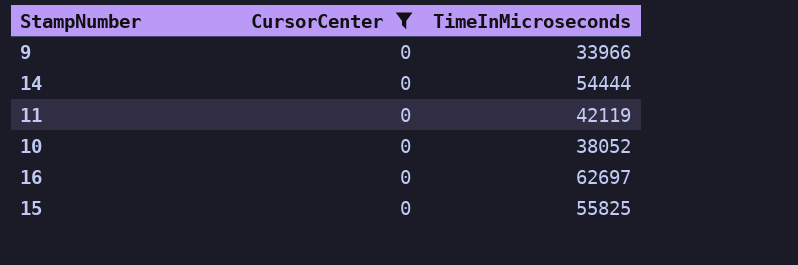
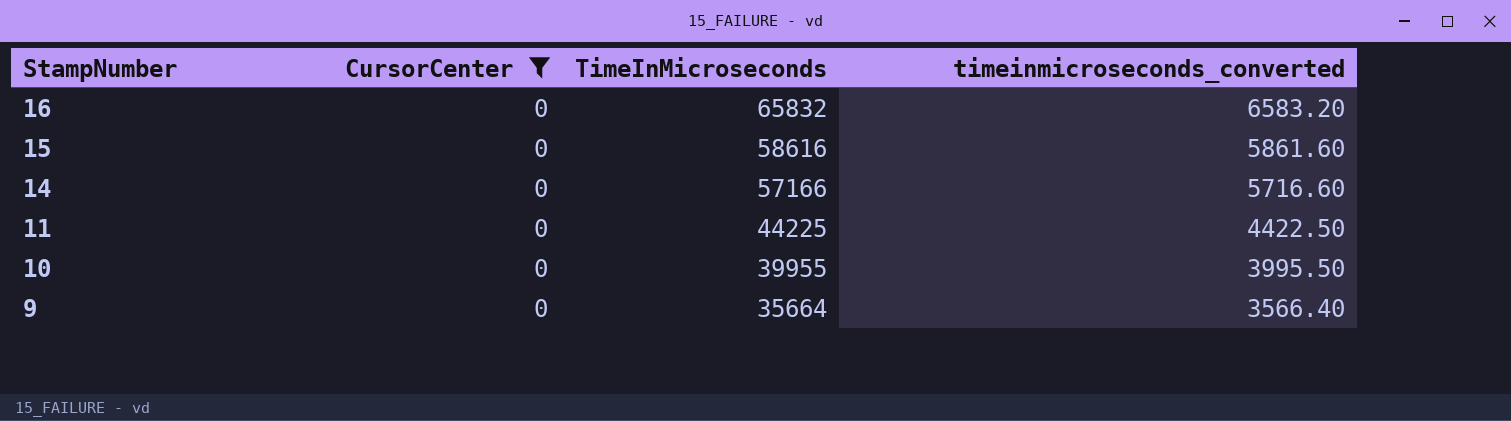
row order: none -> StampNumber descending
column timeinmicroseconds_converted | formula: none -> [TimeInMicroseconds] * 0.1
16 | TimeInMicroseconds: 62697 -> 65832
15 | TimeInMicroseconds: 55825 -> 58616
14 | TimeInMicroseconds: 54444 -> 57166
11 | TimeInMicroseconds: 42119 -> 44225
10 | TimeInMicroseconds: 38052 -> 39955
9 | TimeInMicroseconds: 33966 -> 35664

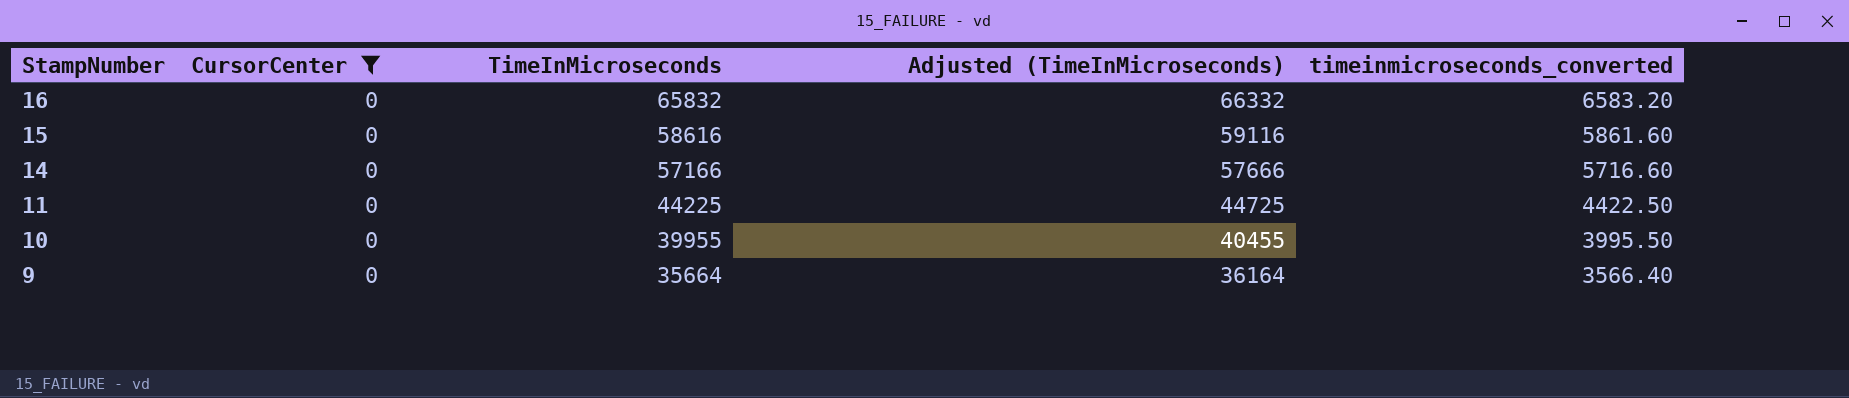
column Adjusted (TimeInMicroseconds) | formula: none -> [TimeInMicroseconds] + 500

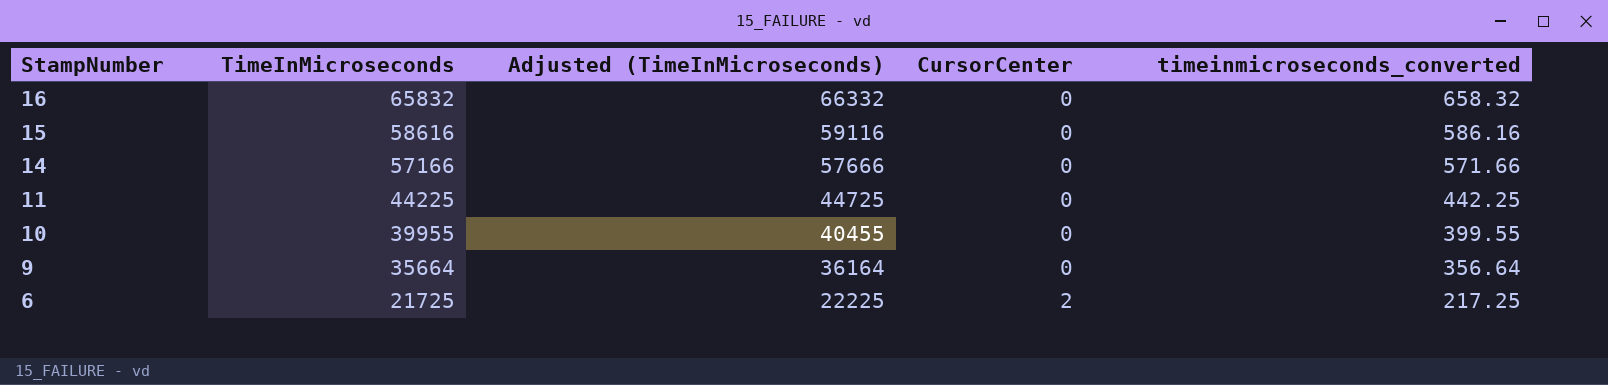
filter: CursorCenter = 0 -> none
column CursorCenter | position: 2 -> 4
column timeinmicroseconds_converted | formula: [TimeInMicroseconds] * 0.1 -> [TimeInMicroseconds] * 0.01

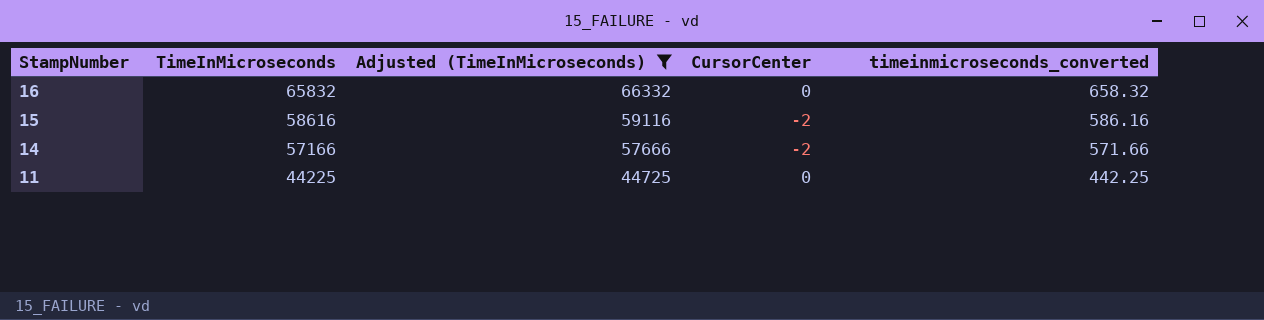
filter: none -> Adjusted (TimeInMicroseconds) >= 44725
15 | CursorCenter: 0 -> -2
14 | CursorCenter: 0 -> -2

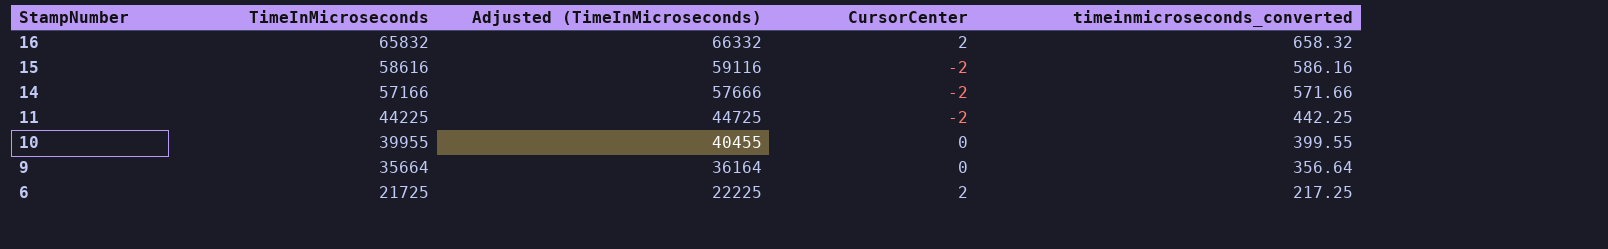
filter: Adjusted (TimeInMicroseconds) >= 44725 -> none
16 | CursorCenter: 0 -> 2
11 | CursorCenter: 0 -> -2

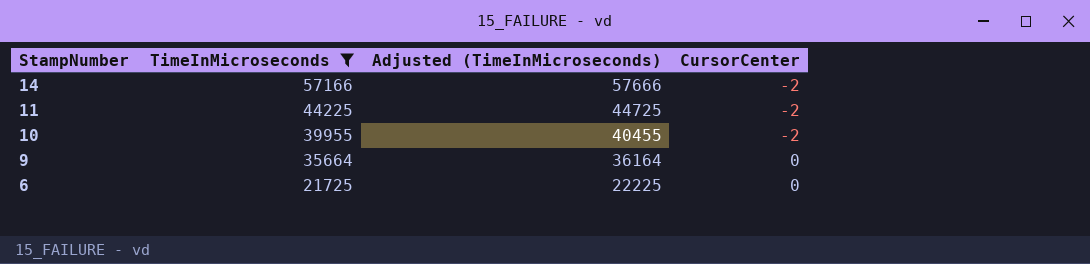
filter: none -> TimeInMicroseconds <= 57166
column timeinmicroseconds_converted | formula: [TimeInMicroseconds] * 0.01 -> none
10 | CursorCenter: 0 -> -2
6 | CursorCenter: 2 -> 0

